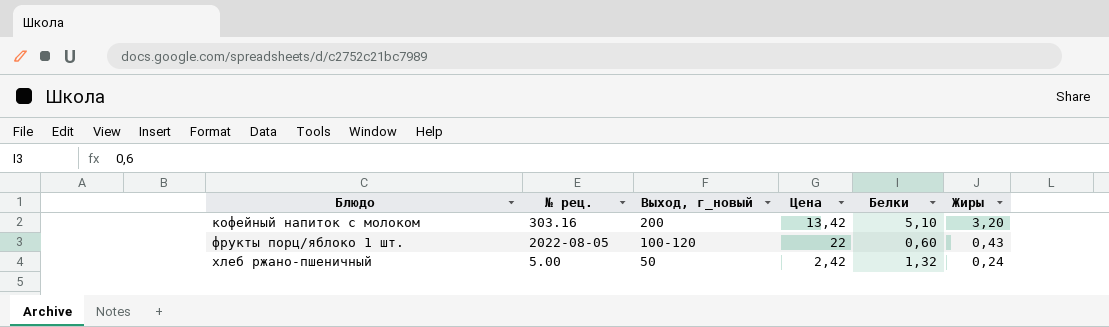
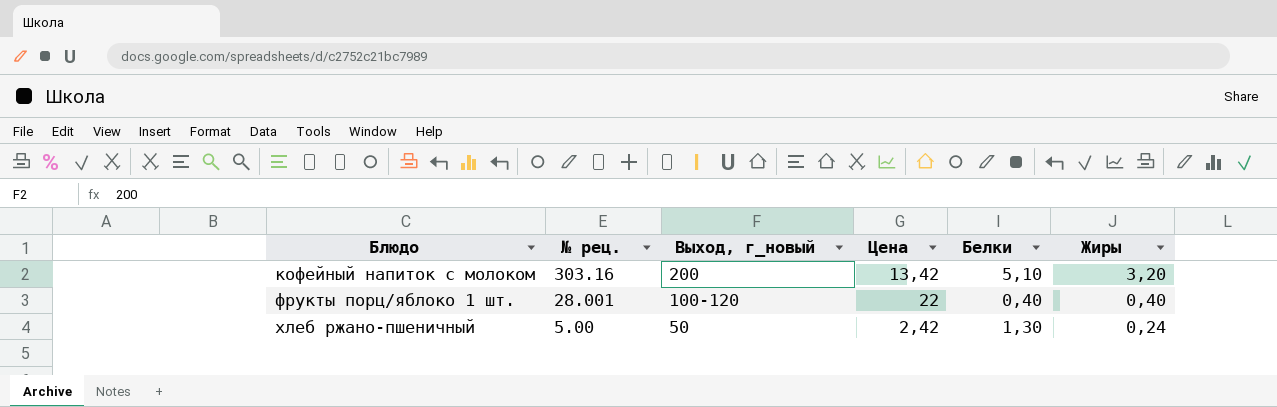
фрукты порц/яблоко 1 шт. | № рец.: 2022-08-05 -> 28.001
фрукты порц/яблоко 1 шт. | Белки: 0,60 -> 0,40
фрукты порц/яблоко 1 шт. | Жиры: 0,43 -> 0,40
хлеб ржано-пшеничный | Белки: 1,32 -> 1,30

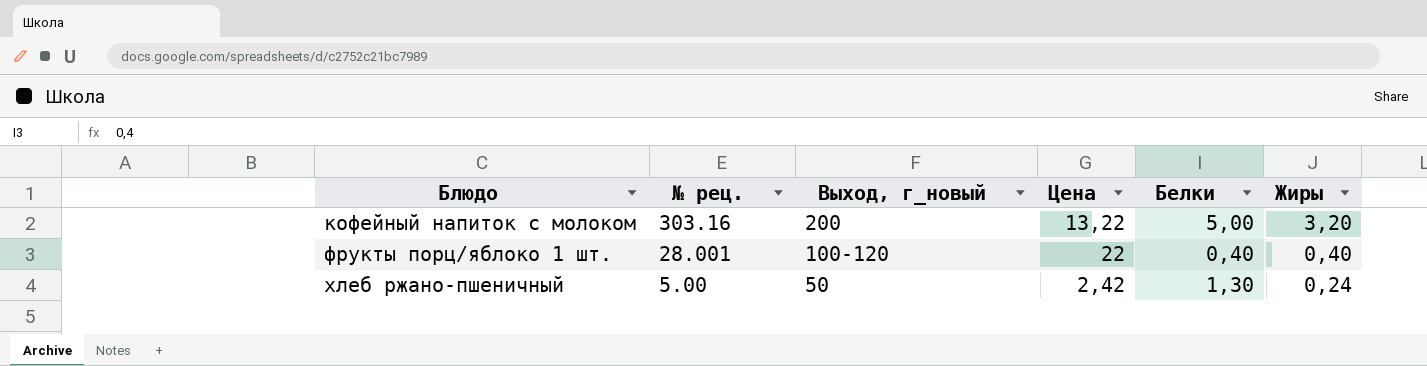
кофейный напиток с молоком | Цена: 13,42 -> 13,22
кофейный напиток с молоком | Белки: 5,10 -> 5,00

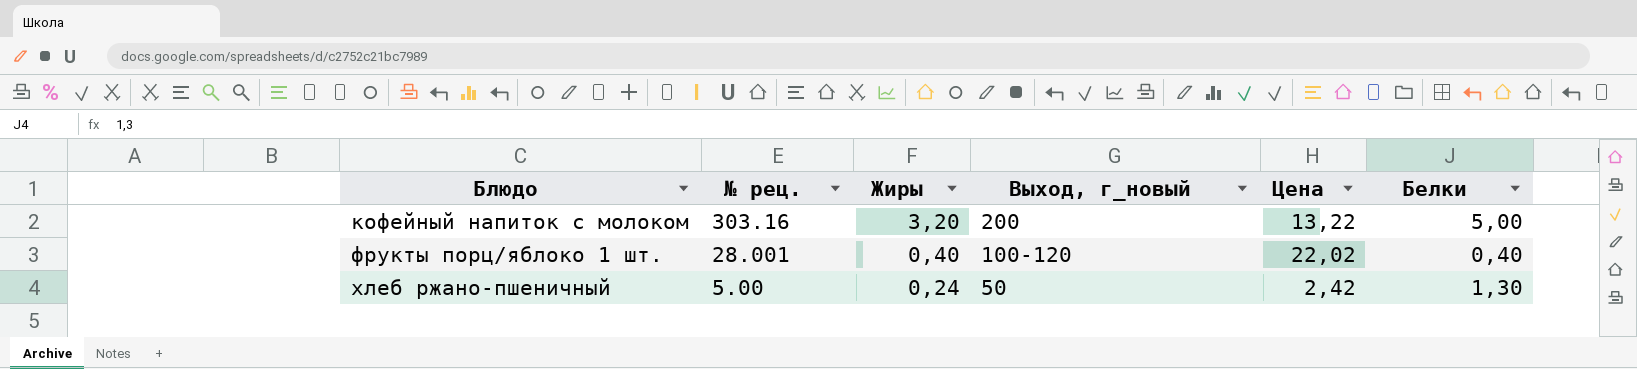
column Жиры | position: 6 -> 3
фрукты порц/яблоко 1 шт. | Цена: 22 -> 22,02

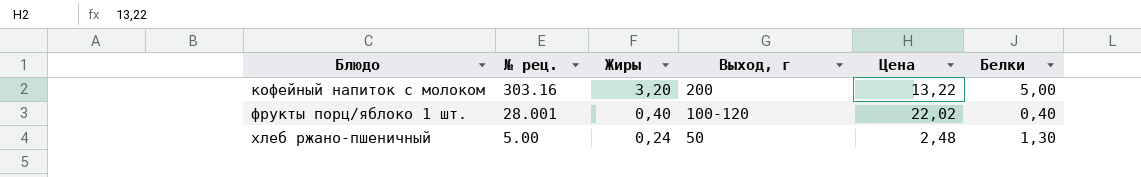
column name: Выход, г_новый -> Выход, г
хлеб ржано-пшеничный | Цена: 2,42 -> 2,48

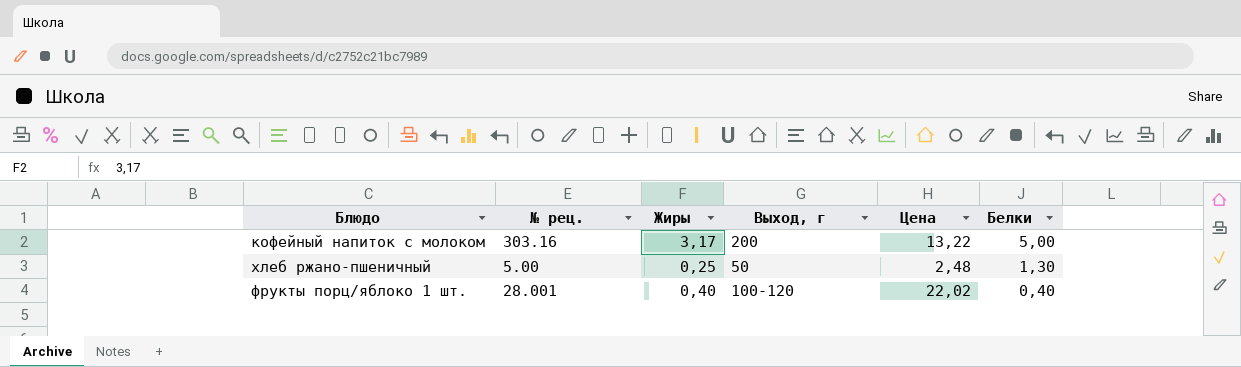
row order: Блюдо ascending -> Белки descending
кофейный напиток с молоком | Жиры: 3,20 -> 3,17
хлеб ржано-пшеничный | Жиры: 0,24 -> 0,25

